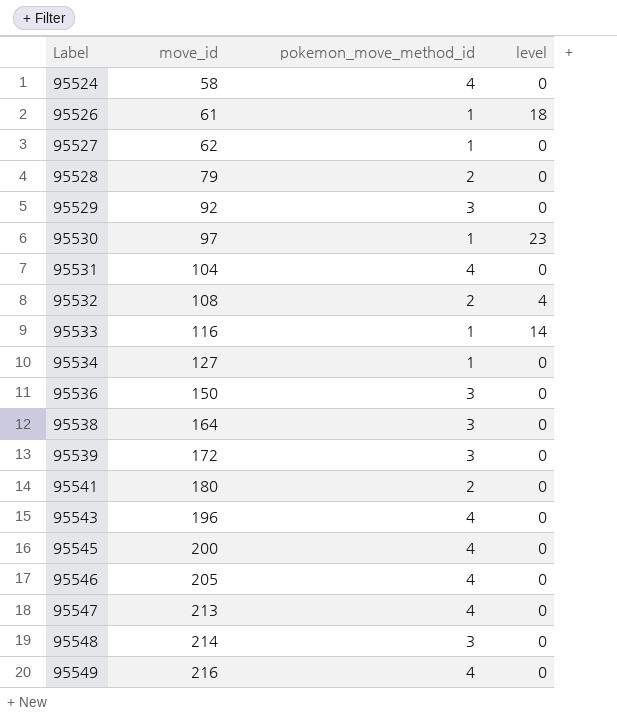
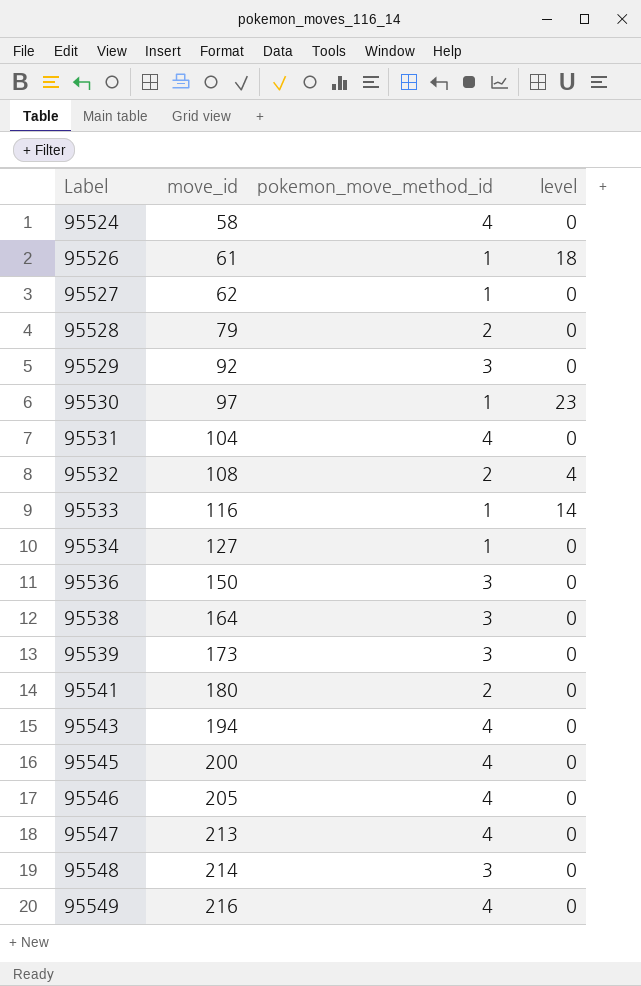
95539 | move_id: 172 -> 173
95543 | move_id: 196 -> 194

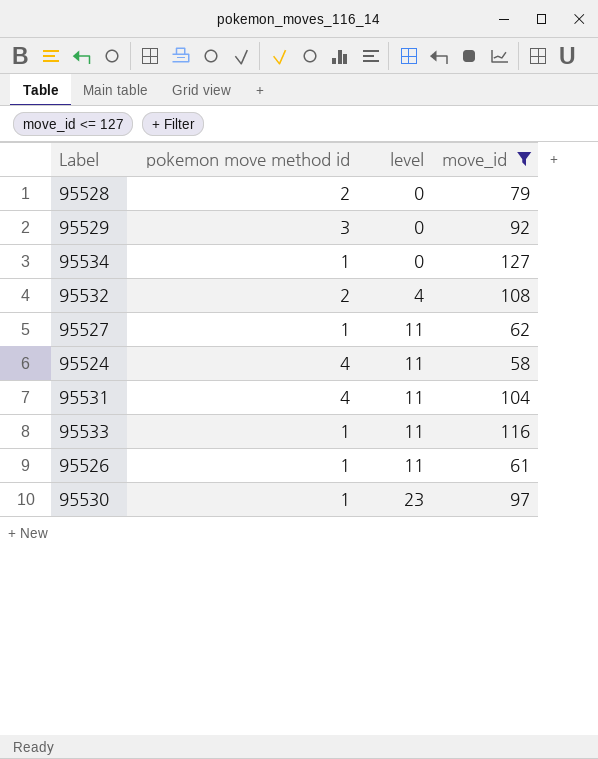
filter: none -> move_id <= 127
row order: Label ascending -> level ascending
column name: pokemon_move_method_id -> pokemon move method id
column move_id | position: 2 -> 4
95527 | level: 0 -> 11
95524 | level: 0 -> 11
95531 | level: 0 -> 11
95533 | level: 14 -> 11
95526 | level: 18 -> 11

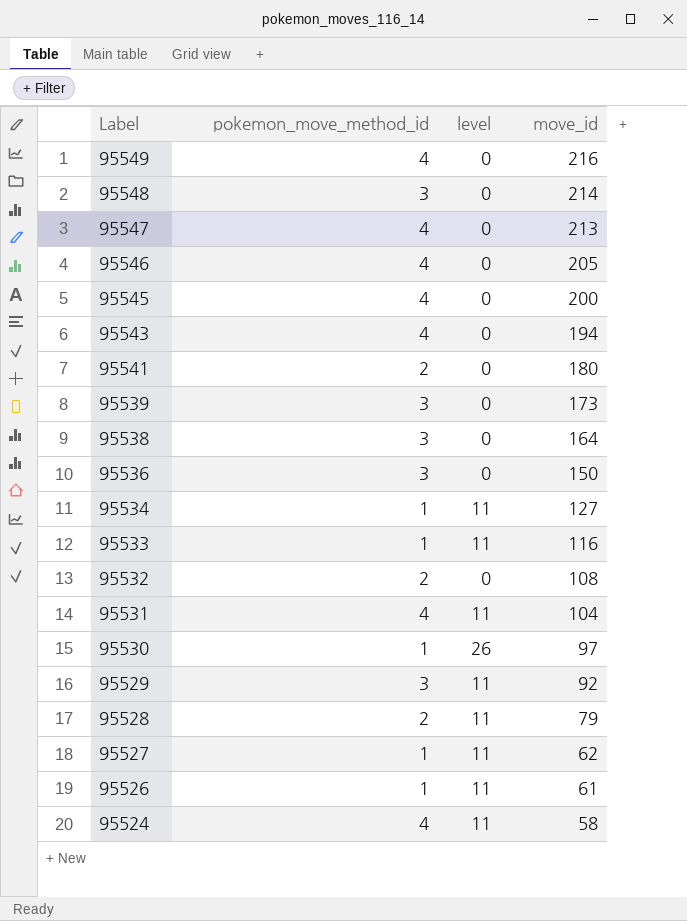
filter: move_id <= 127 -> none
row order: level ascending -> Label descending
column name: pokemon move method id -> pokemon_move_method_id
95534 | level: 0 -> 11
95532 | level: 4 -> 0
95530 | level: 23 -> 26
95529 | level: 0 -> 11
95528 | level: 0 -> 11

